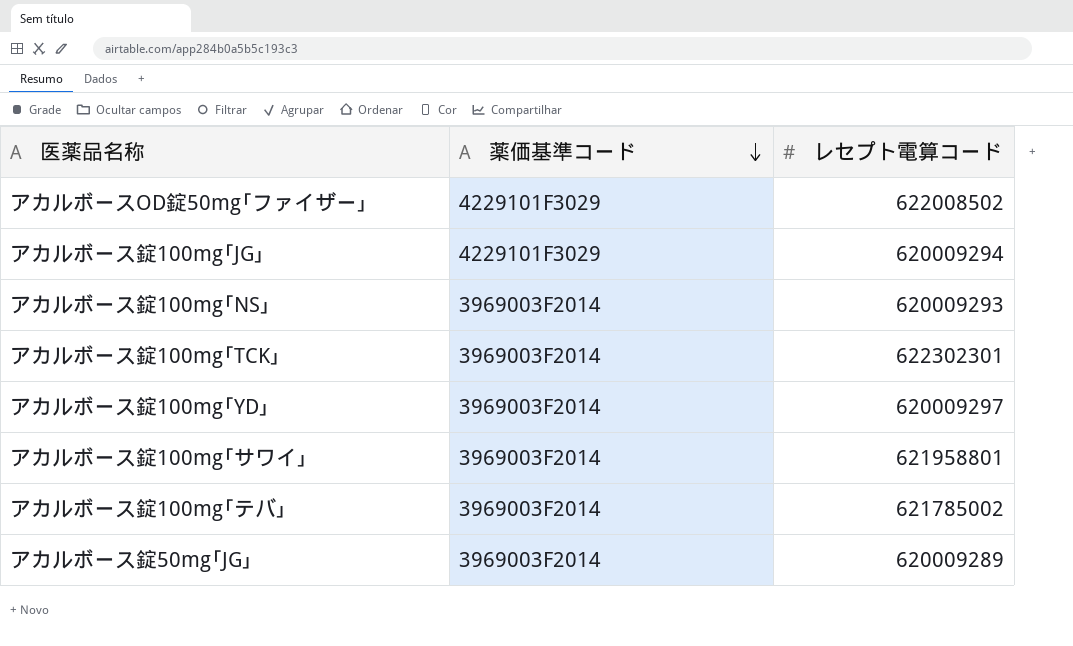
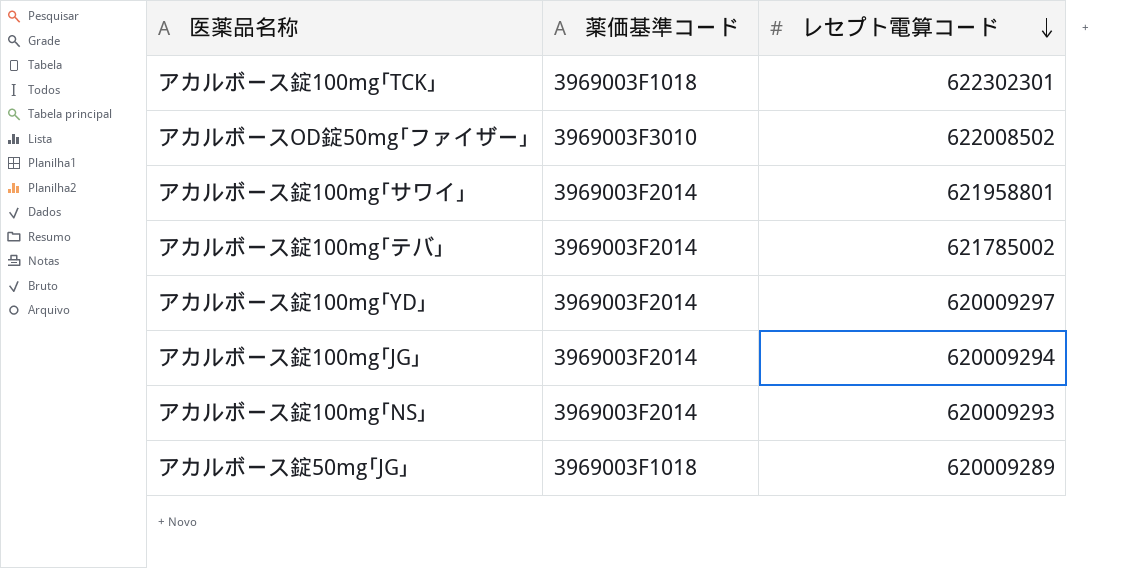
row order: 薬価基準コード descending -> レセプト電算コード descending
アカルボース錠100mg｢TCK｣ | 薬価基準コード: 3969003F2014 -> 3969003F1018
アカルボースOD錠50mg｢ファイザー｣ | 薬価基準コード: 4229101F3029 -> 3969003F3010
アカルボース錠100mg｢JG｣ | 薬価基準コード: 4229101F3029 -> 3969003F2014
アカルボース錠50mg｢JG｣ | 薬価基準コード: 3969003F2014 -> 3969003F1018

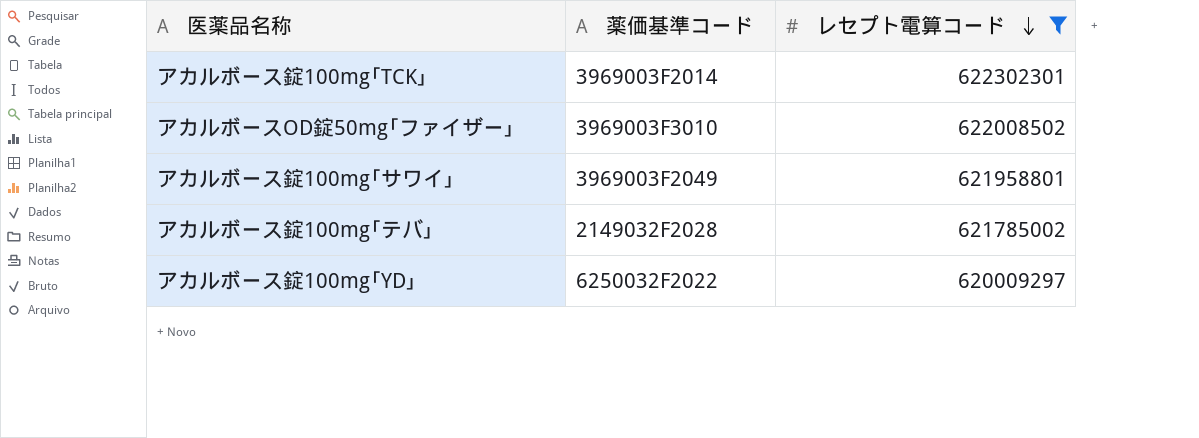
filter: none -> レセプト電算コード >= 620009297
アカルボース錠100mg｢TCK｣ | 薬価基準コード: 3969003F1018 -> 3969003F2014
アカルボース錠100mg｢サワイ｣ | 薬価基準コード: 3969003F2014 -> 3969003F2049
アカルボース錠100mg｢テバ｣ | 薬価基準コード: 3969003F2014 -> 2149032F2028
アカルボース錠100mg｢YD｣ | 薬価基準コード: 3969003F2014 -> 6250032F2022

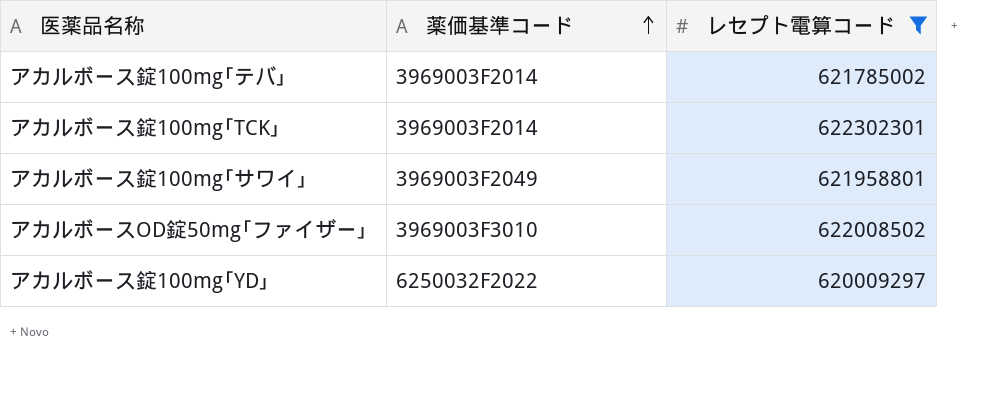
row order: レセプト電算コード descending -> 薬価基準コード ascending
アカルボース錠100mg｢テバ｣ | 薬価基準コード: 2149032F2028 -> 3969003F2014

